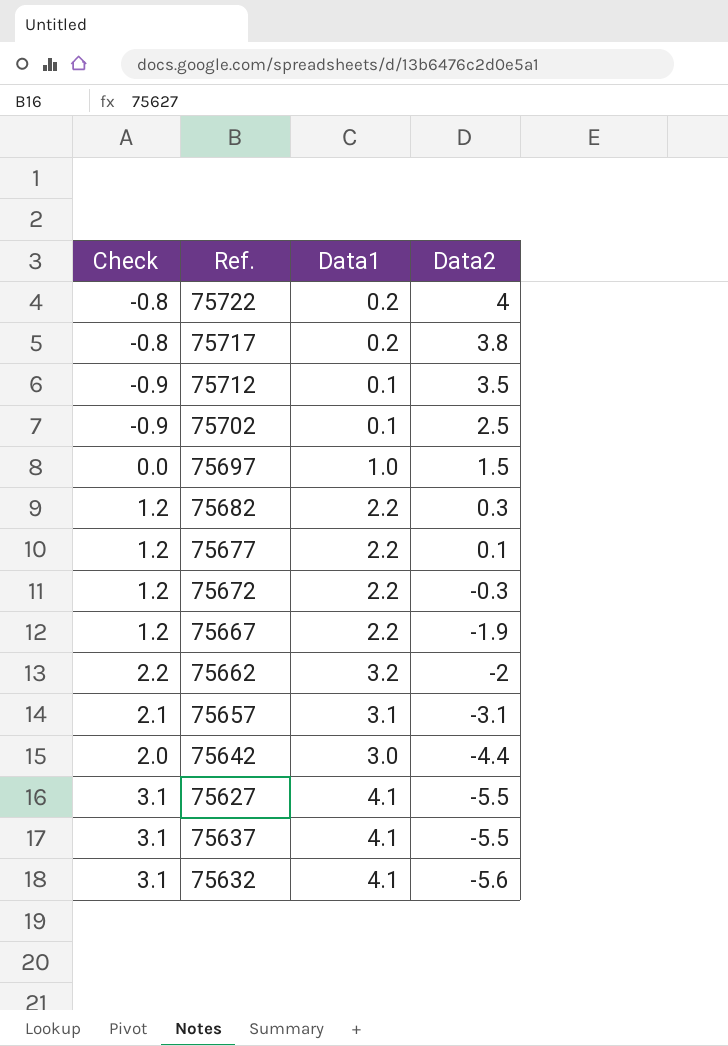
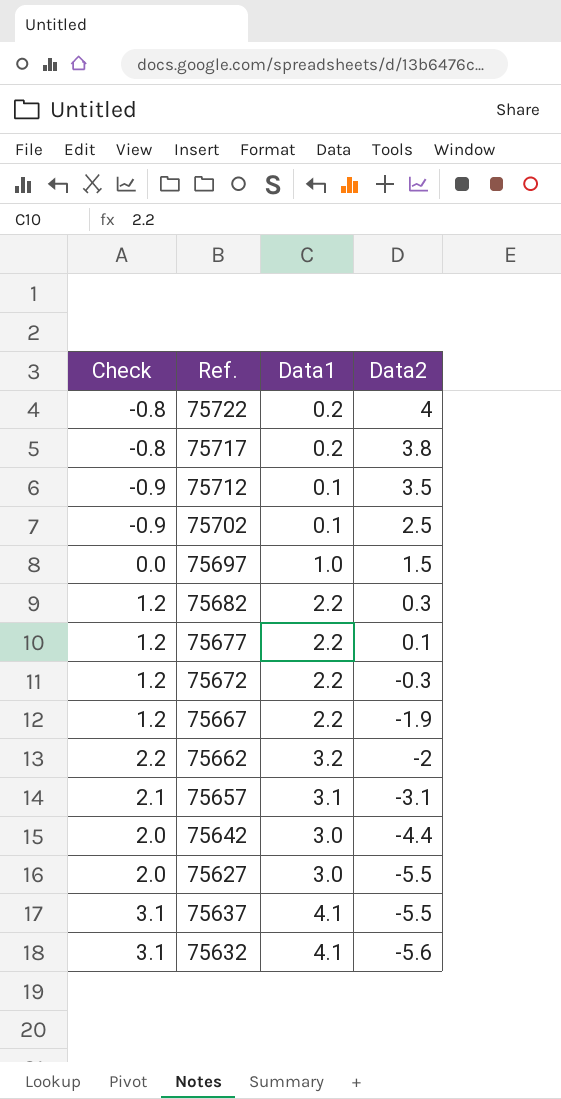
75627 | Check: 3.1 -> 2.0
75627 | Data1: 4.1 -> 3.0

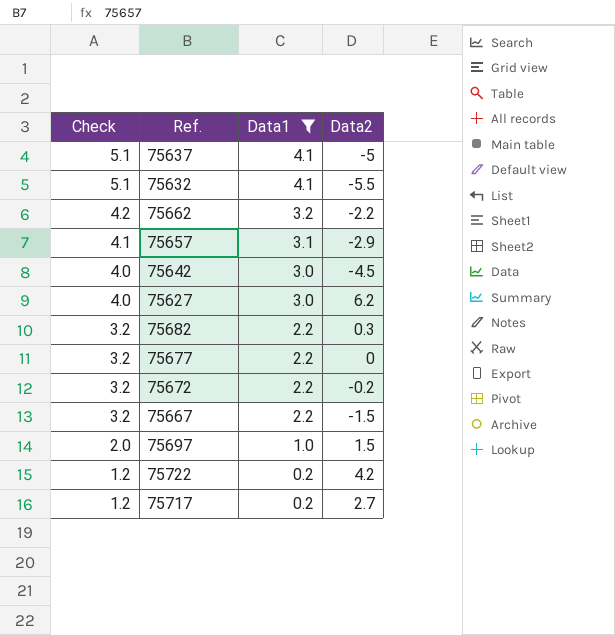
filter: none -> Data1 != 0.1
row order: Data2 descending -> Check descending
column Check | formula: [Data1] - 1 -> [Data1] + 1
75637 | Data2: -5.5 -> -5
75632 | Data2: -5.6 -> -5.5
75662 | Data2: -2 -> -2.2
75657 | Data2: -3.1 -> -2.9
75642 | Data2: -4.4 -> -4.5
75627 | Data2: -5.5 -> 6.2
75677 | Data2: 0.1 -> 0
75672 | Data2: -0.3 -> -0.2
75667 | Data2: -1.9 -> -1.5
75722 | Data2: 4 -> 4.2
75717 | Data2: 3.8 -> 2.7

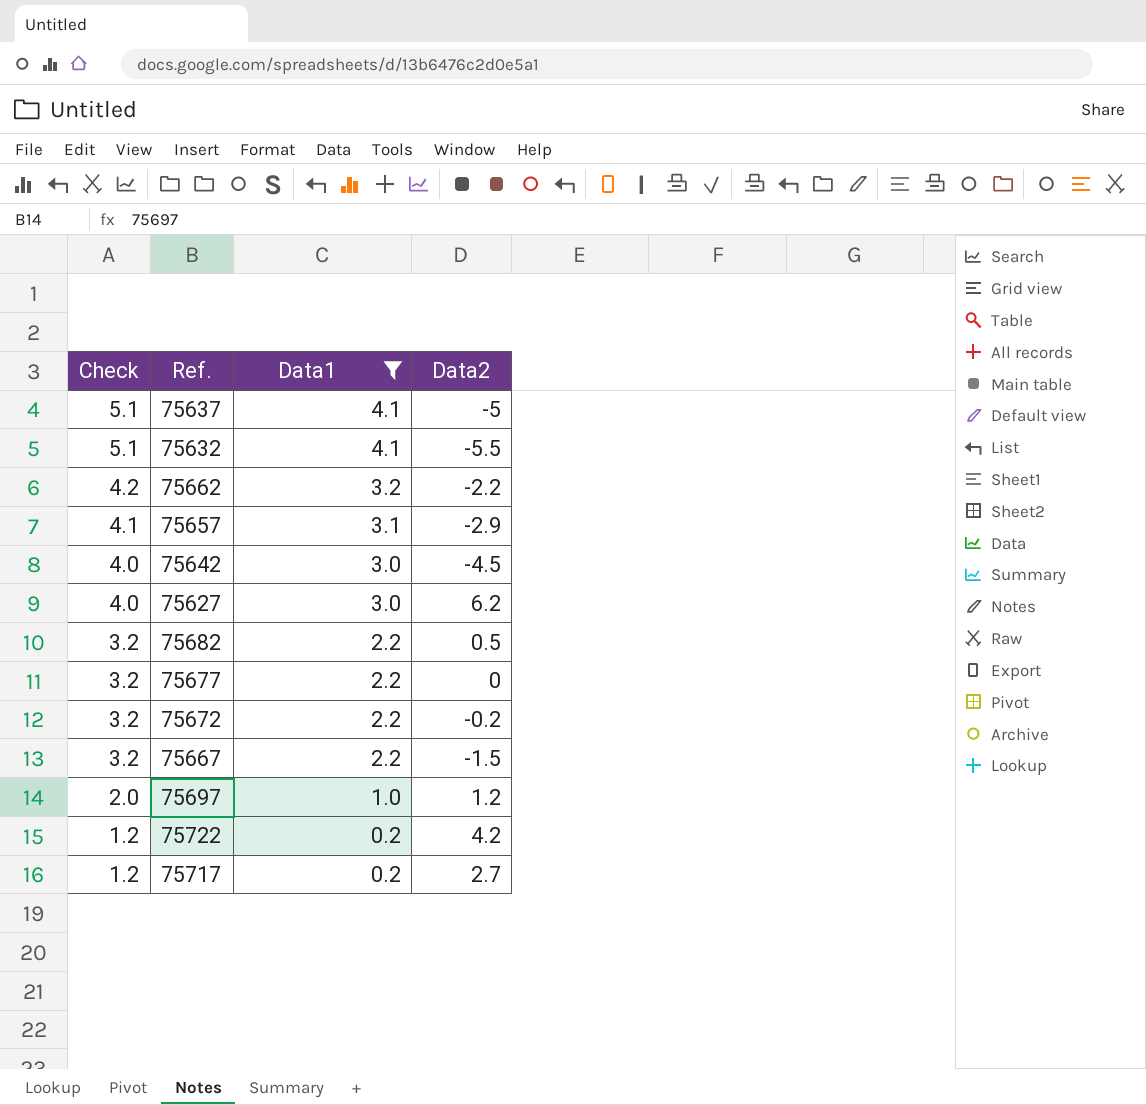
75682 | Data2: 0.3 -> 0.5
75697 | Data2: 1.5 -> 1.2

